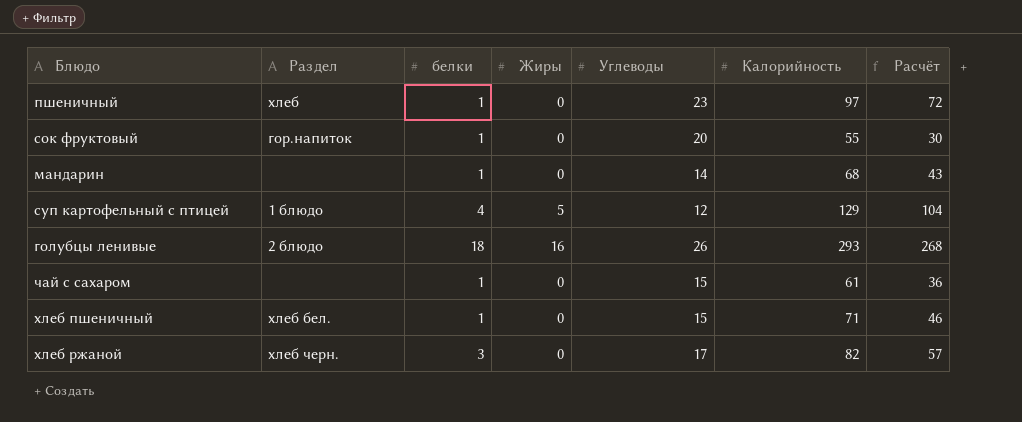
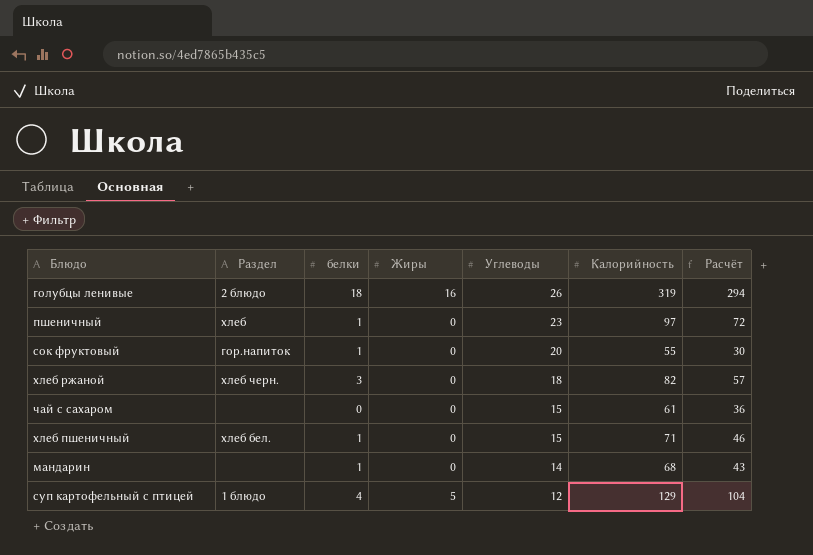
row order: none -> Углеводы descending
голубцы ленивые | Калорийность: 293 -> 319
голубцы ленивые | Расчёт: 268 -> 294
хлеб ржаной | Углеводы: 17 -> 18
чай с сахаром | белки: 1 -> 0

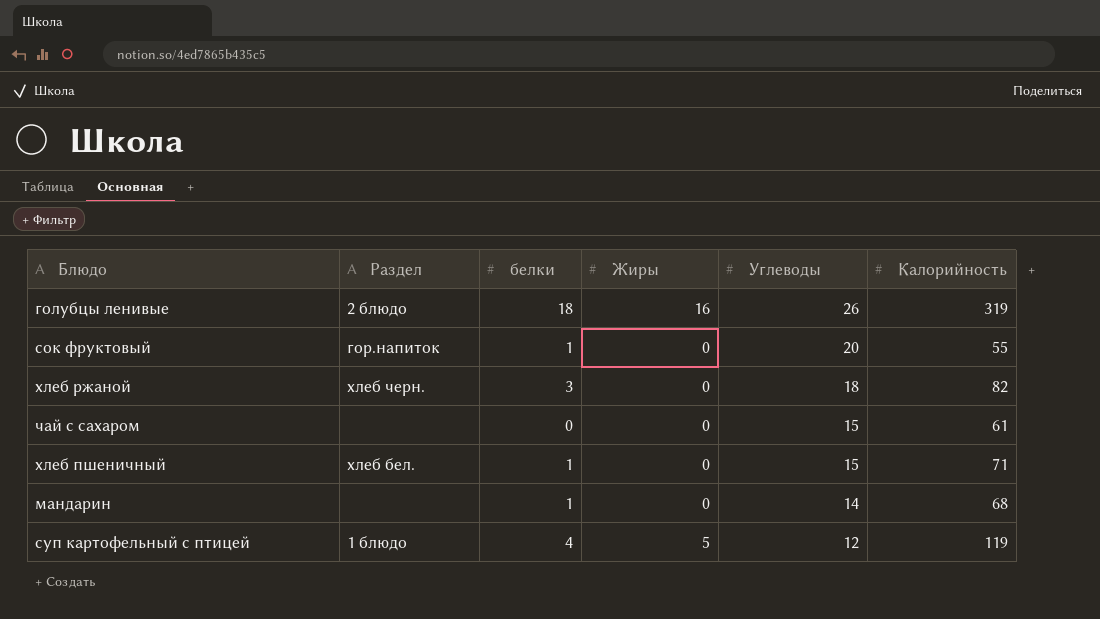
column Расчёт | formula: [Калорийность] - 25 -> none
row пшеничный: хлеб | 1 | 0 | 23 | 97 | 72 -> none
суп картофельный с птицей | Калорийность: 129 -> 119

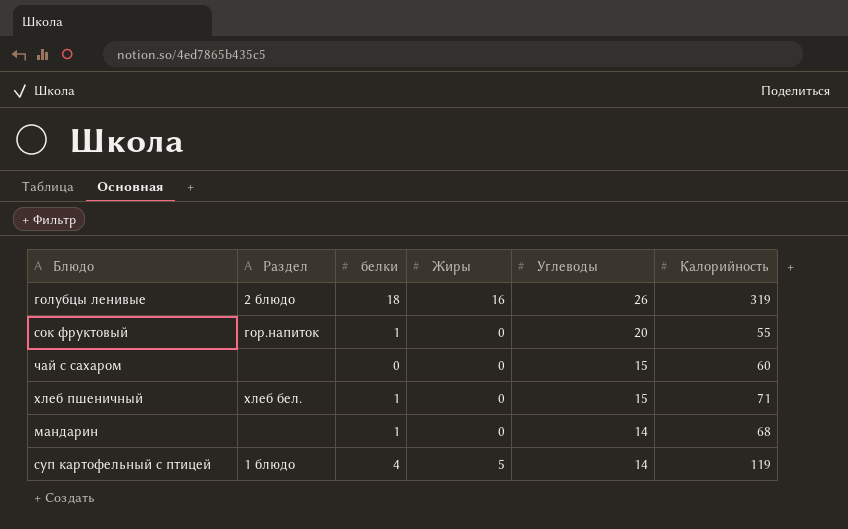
row хлеб ржаной: хлеб черн. | 3 | 0 | 18 | 82 -> none
чай с сахаром | Калорийность: 61 -> 60
суп картофельный с птицей | Углеводы: 12 -> 14

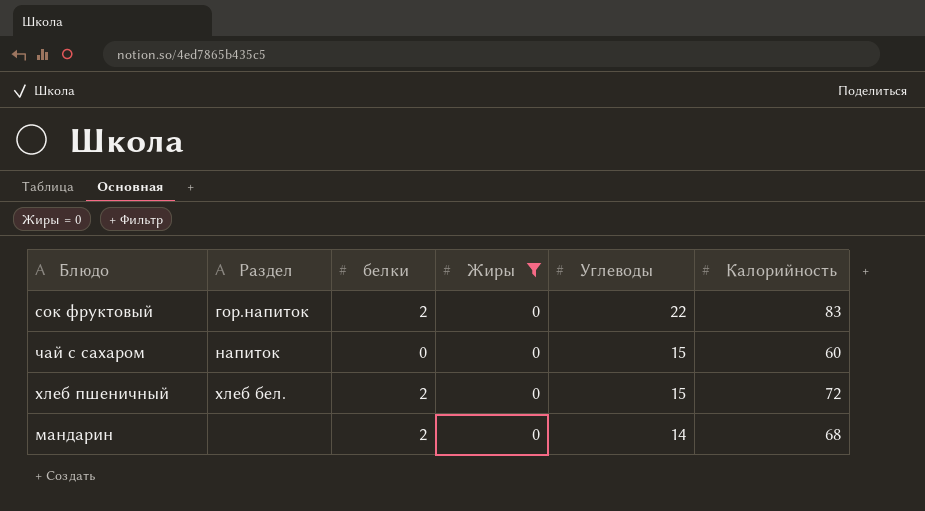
filter: none -> Жиры = 0
сок фруктовый | белки: 1 -> 2
сок фруктовый | Углеводы: 20 -> 22
сок фруктовый | Калорийность: 55 -> 83
чай с сахаром | Раздел: none -> напиток
хлеб пшеничный | белки: 1 -> 2
хлеб пшеничный | Калорийность: 71 -> 72
мандарин | белки: 1 -> 2

